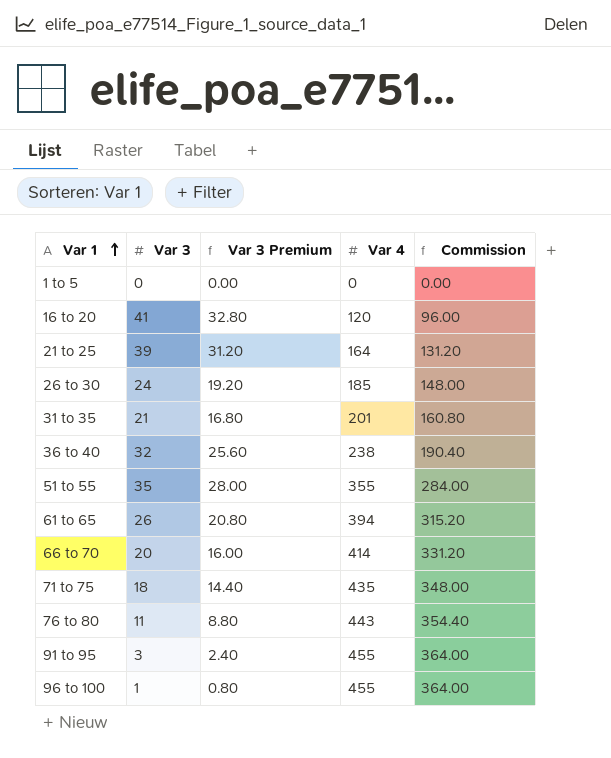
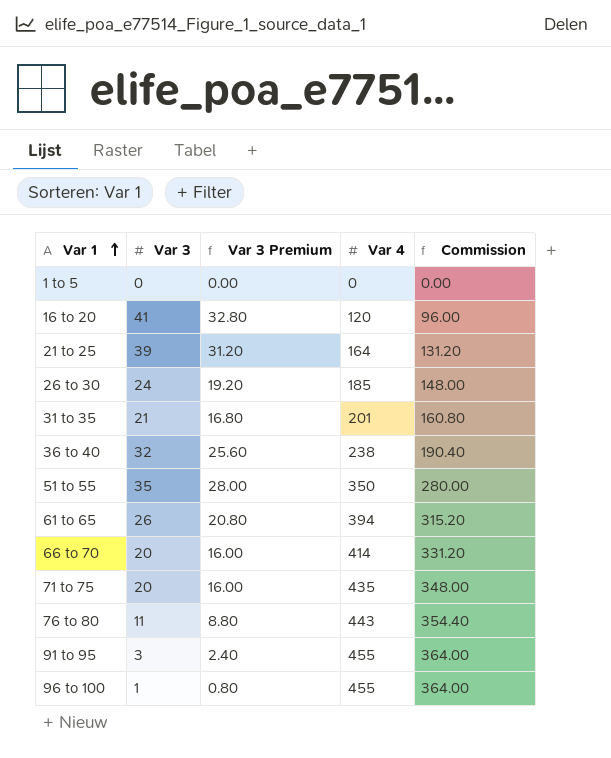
51 to 55 | Var 4: 355 -> 350
51 to 55 | Commission: 284.00 -> 280.00
71 to 75 | Var 3: 18 -> 20
71 to 75 | Var 3 Premium: 14.40 -> 16.00

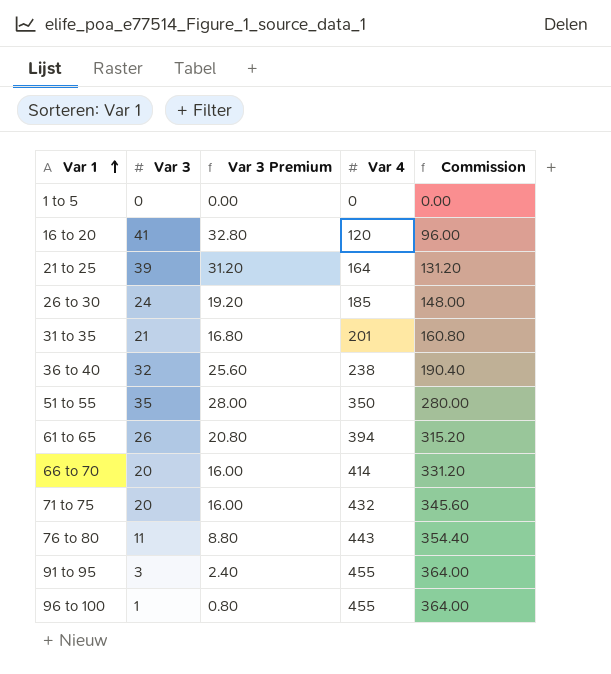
71 to 75 | Var 4: 435 -> 432
71 to 75 | Commission: 348.00 -> 345.60

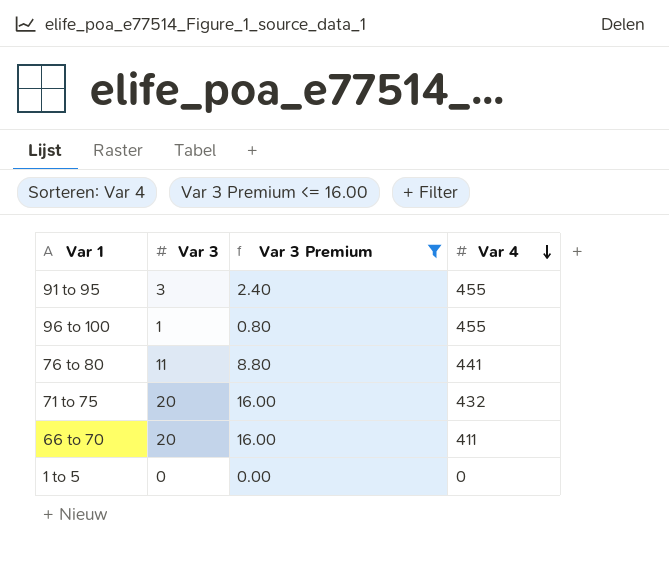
filter: none -> Var 3 Premium <= 16.00
row order: Var 1 ascending -> Var 4 descending
column Commission | formula: [Var 4] * 0.8 -> none
76 to 80 | Var 4: 443 -> 441
66 to 70 | Var 4: 414 -> 411

